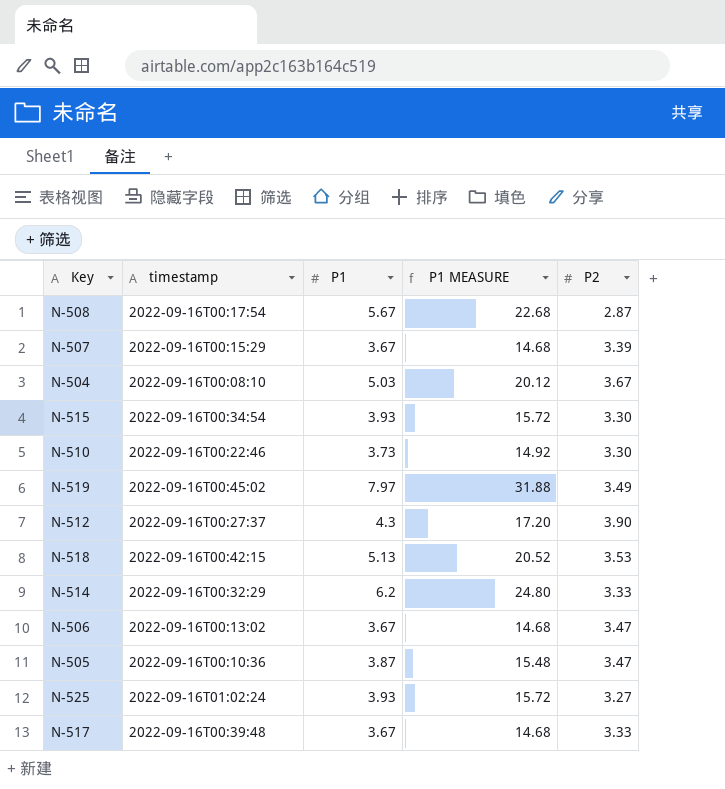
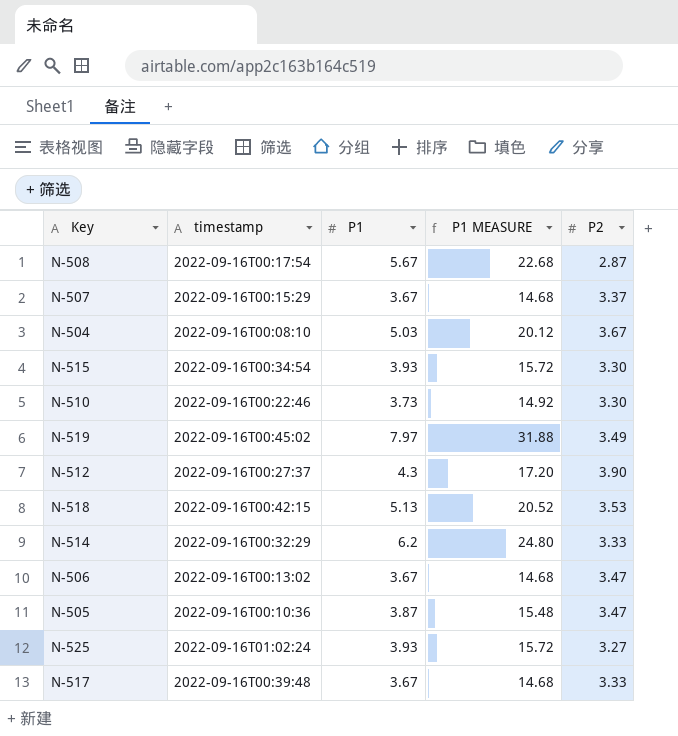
N-507 | P2: 3.39 -> 3.37

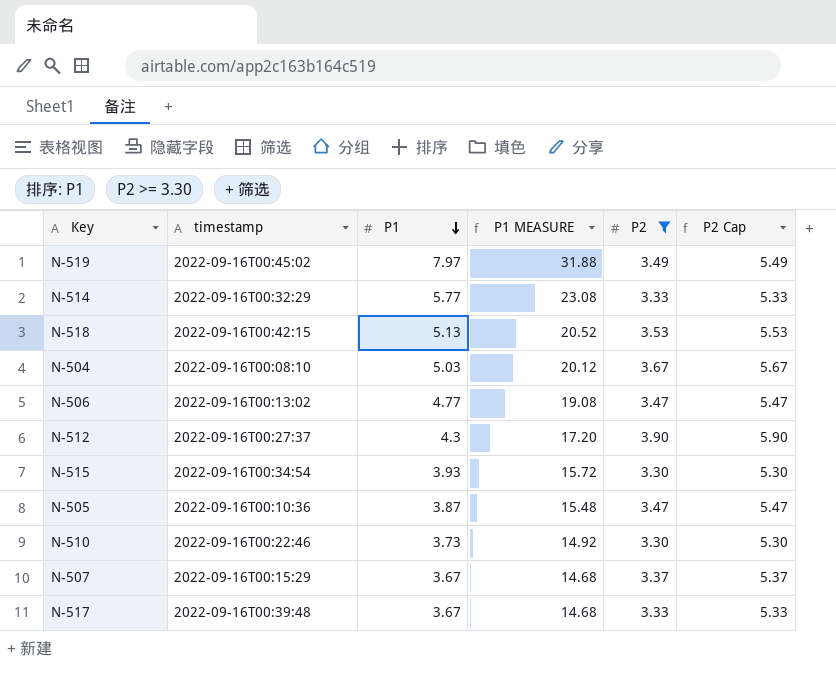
filter: none -> P2 >= 3.30
row order: none -> P1 descending
column P2 Cap | formula: none -> [P2] + 2
N-514 | P1: 6.2 -> 5.77
N-514 | P1 MEASURE: 24.80 -> 23.08
N-506 | P1: 3.67 -> 4.77
N-506 | P1 MEASURE: 14.68 -> 19.08

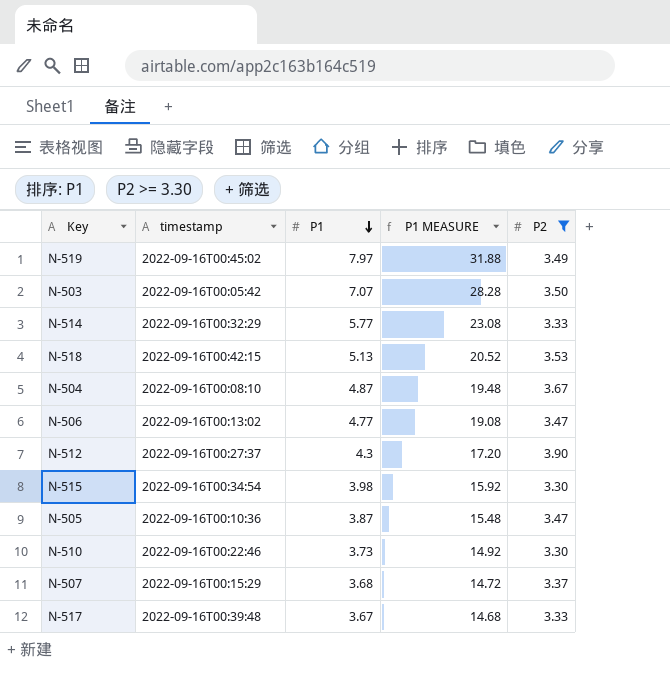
column P2 Cap | formula: [P2] + 2 -> none
row N-503: none -> 2022-09-16T00:05:42 | 7.07 | 28.28 | 3.50
N-504 | P1: 5.03 -> 4.87
N-504 | P1 MEASURE: 20.12 -> 19.48
N-515 | P1: 3.93 -> 3.98
N-515 | P1 MEASURE: 15.72 -> 15.92
N-507 | P1: 3.67 -> 3.68
N-507 | P1 MEASURE: 14.68 -> 14.72

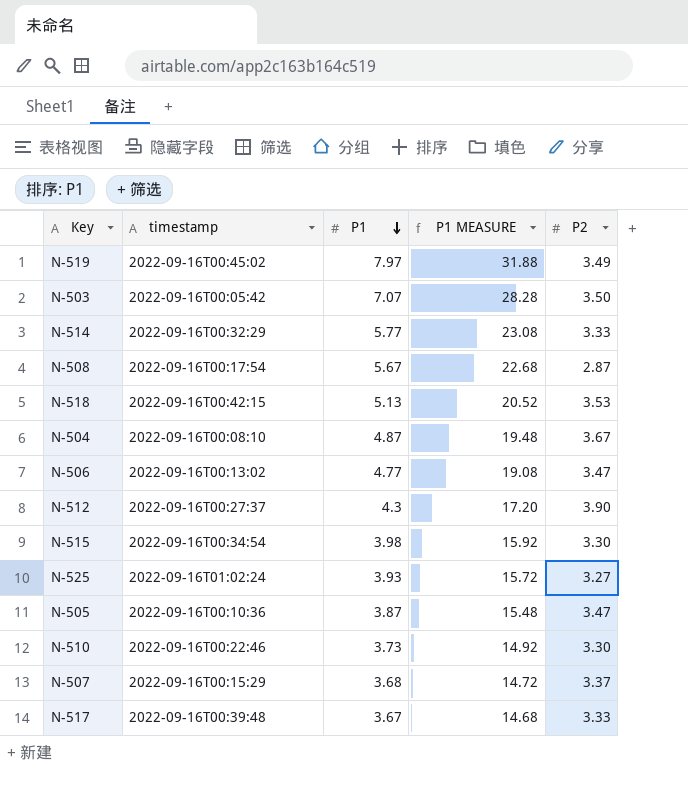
filter: P2 >= 3.30 -> none

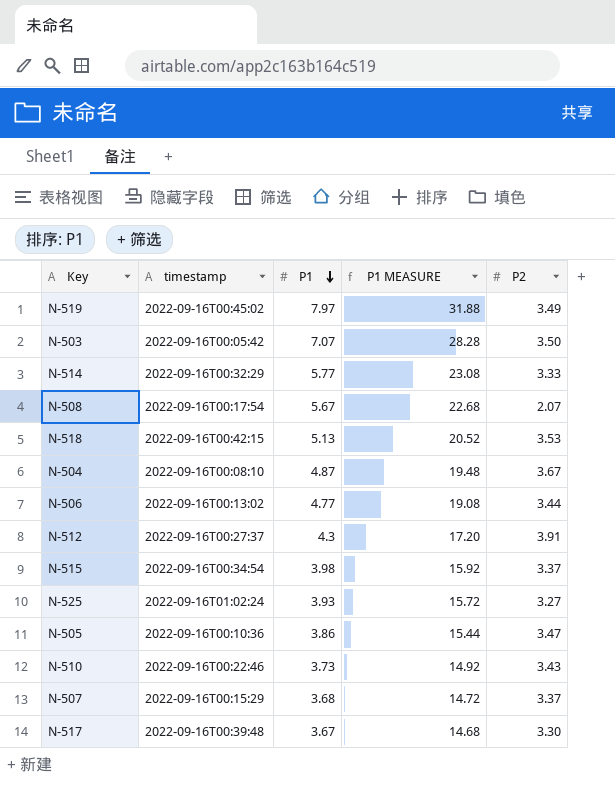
N-508 | P2: 2.87 -> 2.07
N-506 | P2: 3.47 -> 3.44
N-512 | P2: 3.90 -> 3.91
N-515 | P2: 3.30 -> 3.37
N-505 | P1: 3.87 -> 3.86
N-505 | P1 MEASURE: 15.48 -> 15.44
N-510 | P2: 3.30 -> 3.43
N-517 | P2: 3.33 -> 3.30

